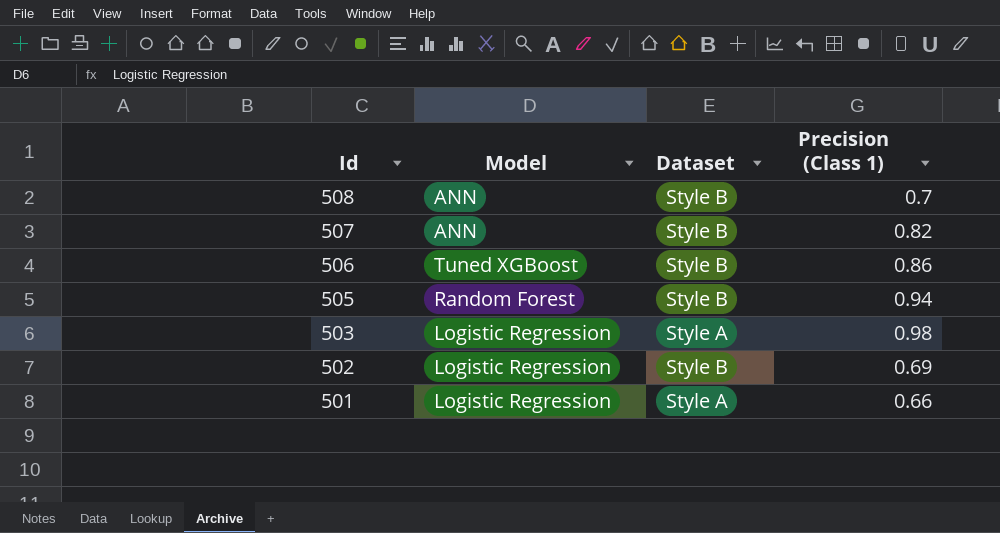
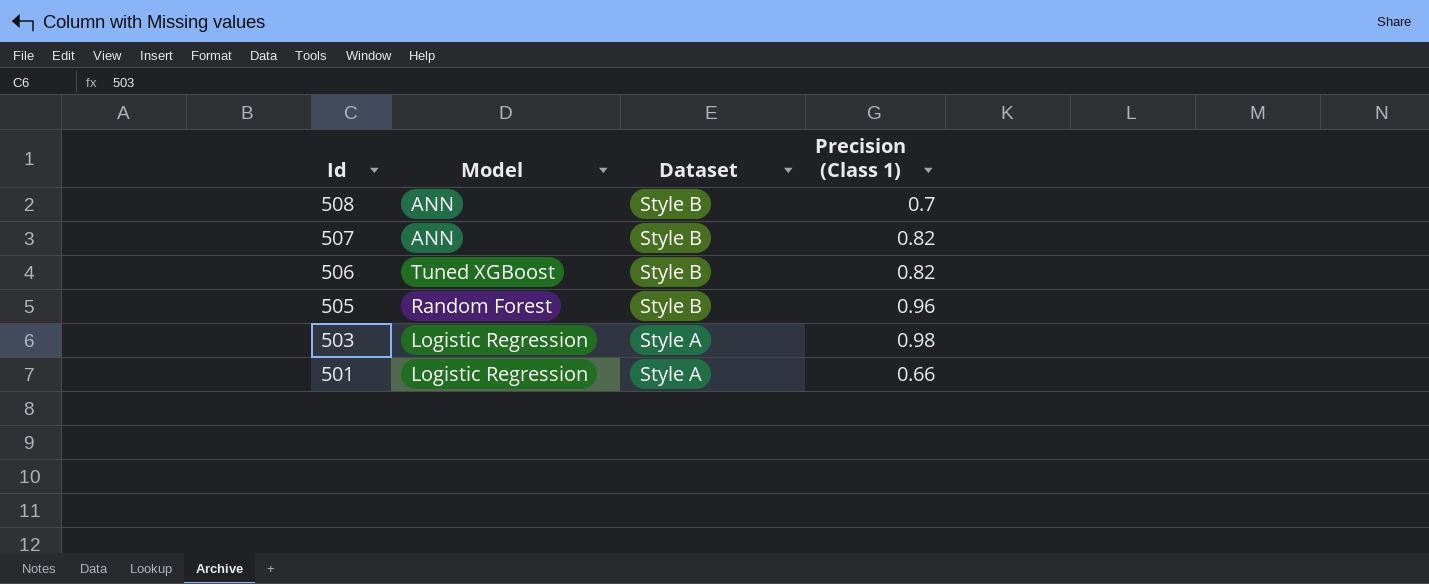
row 502: Logistic Regression | Style B | 0.69 -> none
506 | Precision (Class 1): 0.86 -> 0.82
505 | Precision (Class 1): 0.94 -> 0.96

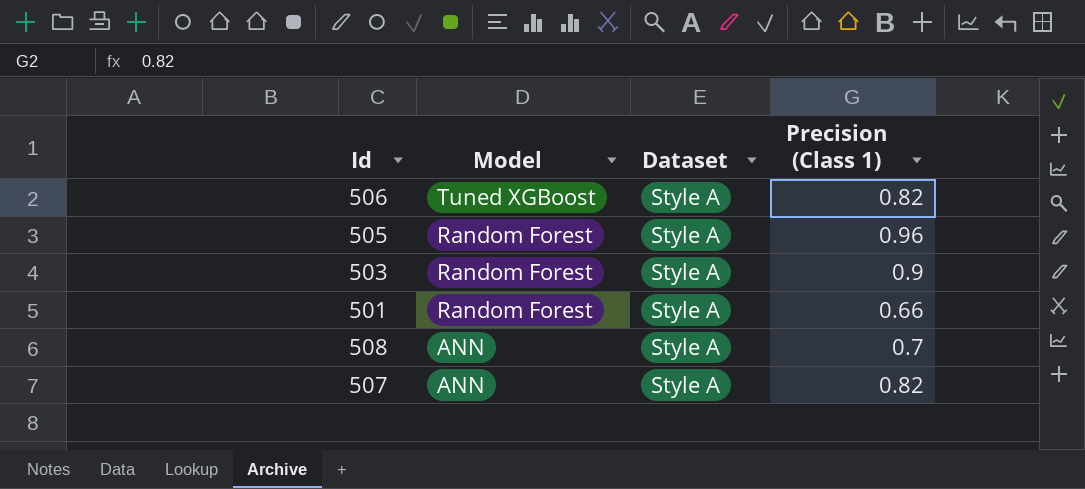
row order: Id descending -> Model descending
506 | Dataset: Style B -> Style A
505 | Dataset: Style B -> Style A
503 | Model: Logistic Regression -> Random Forest
503 | Precision (Class 1): 0.98 -> 0.9
501 | Model: Logistic Regression -> Random Forest
508 | Dataset: Style B -> Style A
507 | Dataset: Style B -> Style A

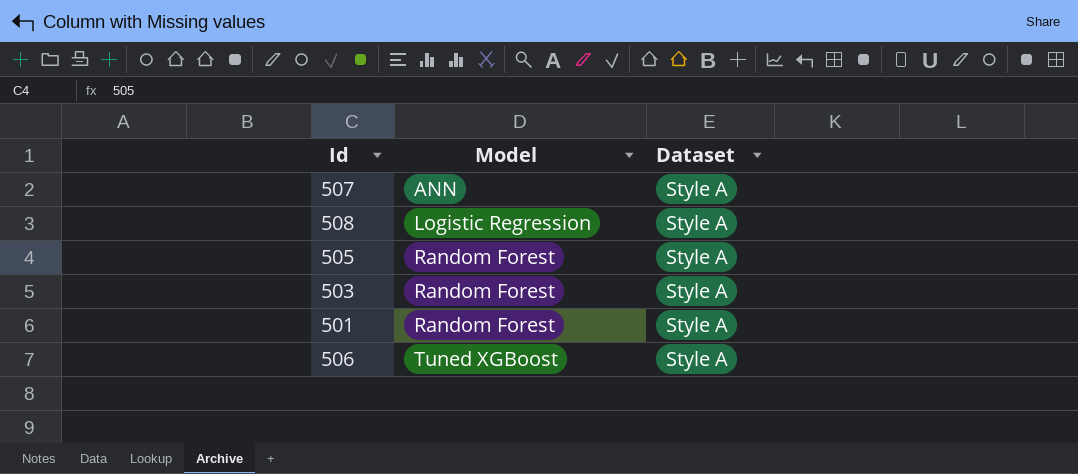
row order: Model descending -> Model ascending
column Precision (Class 1) | position: 4 -> none
508 | Model: ANN -> Logistic Regression

